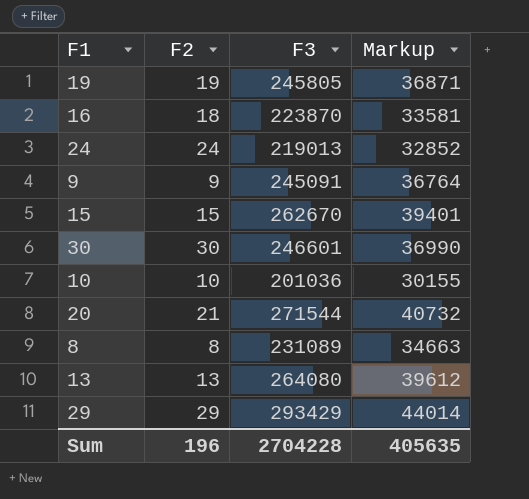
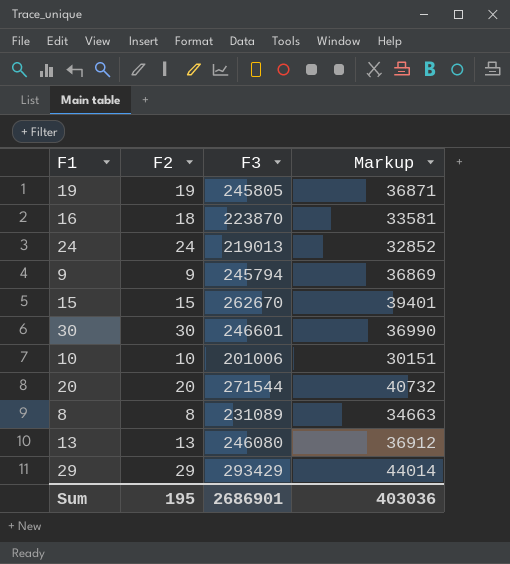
9 | F3: 245091 -> 245794
9 | Markup: 36764 -> 36869
10 | F3: 201036 -> 201006
10 | Markup: 30155 -> 30151
20 | F2: 21 -> 20
13 | F3: 264080 -> 246080
13 | Markup: 39612 -> 36912
Sum | F2: 196 -> 195
Sum | F3: 2704228 -> 2686901
Sum | Markup: 405635 -> 403036

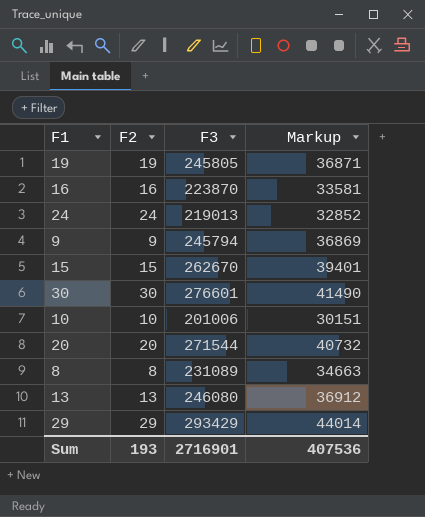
16 | F2: 18 -> 16
30 | F3: 246601 -> 276601
30 | Markup: 36990 -> 41490
Sum | F2: 195 -> 193
Sum | F3: 2686901 -> 2716901
Sum | Markup: 403036 -> 407536

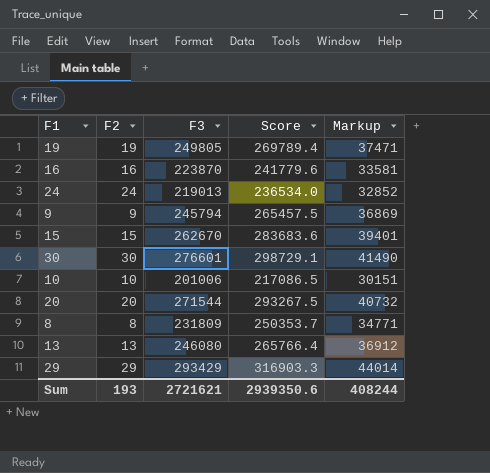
column Score | formula: none -> [F3] * 1.08
19 | F3: 245805 -> 249805
19 | Markup: 36871 -> 37471
8 | F3: 231089 -> 231809
8 | Markup: 34663 -> 34771
Sum | F3: 2716901 -> 2721621
Sum | Markup: 407536 -> 408244

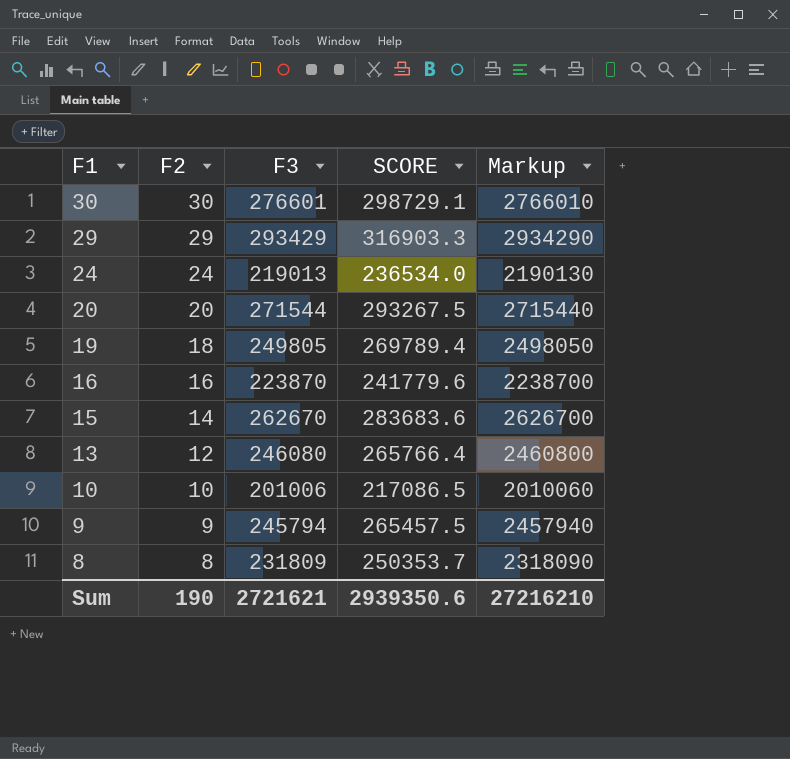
row order: none -> F1 descending
column name: Score -> SCORE
column Markup | formula: [F3] * 0.15 -> [F3] * 10
19 | F2: 19 -> 18
15 | F2: 15 -> 14
13 | F2: 13 -> 12
Sum | F2: 193 -> 190
Sum | Markup: 408244 -> 27216210

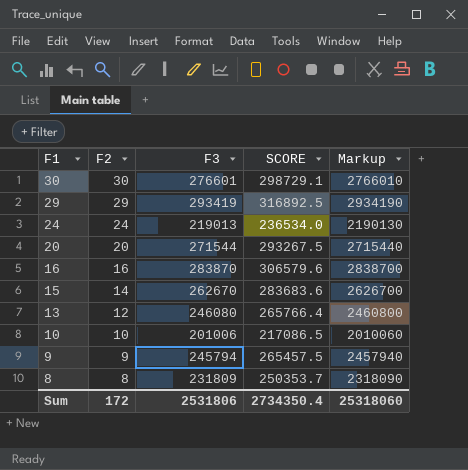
row 19: 18 | 249805 | 269789.4 | 2498050 -> none
29 | F3: 293429 -> 293419
29 | SCORE: 316903.3 -> 316892.5
29 | Markup: 2934290 -> 2934190
16 | F3: 223870 -> 283870
16 | SCORE: 241779.6 -> 306579.6
16 | Markup: 2238700 -> 2838700
Sum | F2: 190 -> 172
Sum | F3: 2721621 -> 2531806
Sum | SCORE: 2939350.6 -> 2734350.4
Sum | Markup: 27216210 -> 25318060

